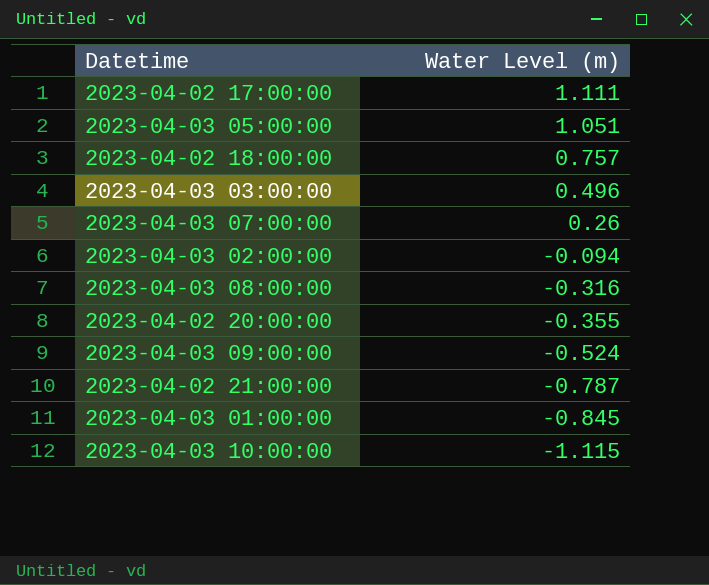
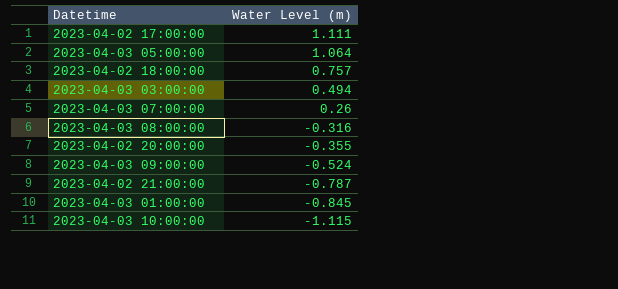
row 2023-04-03 02:00:00: -0.094 -> none
2023-04-03 05:00:00 | Water Level (m): 1.051 -> 1.064
2023-04-03 03:00:00 | Water Level (m): 0.496 -> 0.494

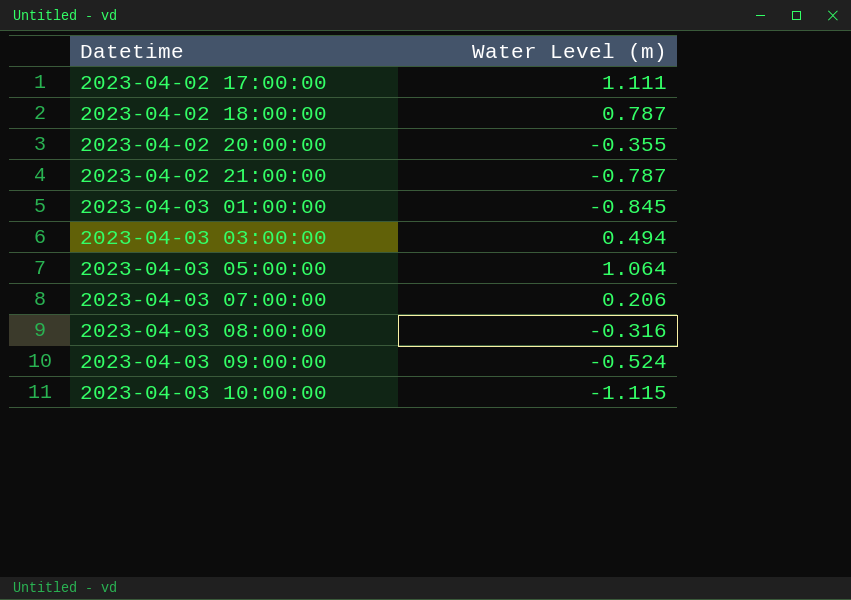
row order: Water Level (m) descending -> Datetime ascending
2023-04-02 18:00:00 | Water Level (m): 0.757 -> 0.787
2023-04-03 07:00:00 | Water Level (m): 0.26 -> 0.206

